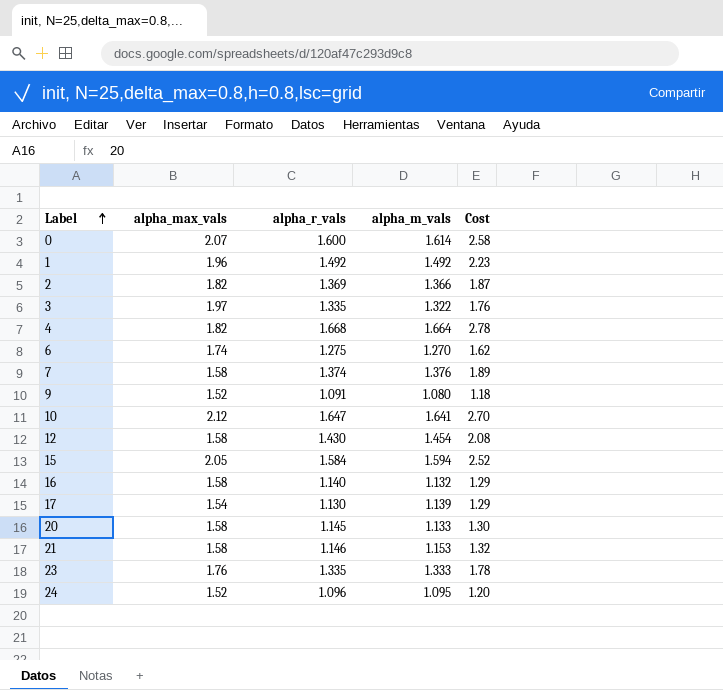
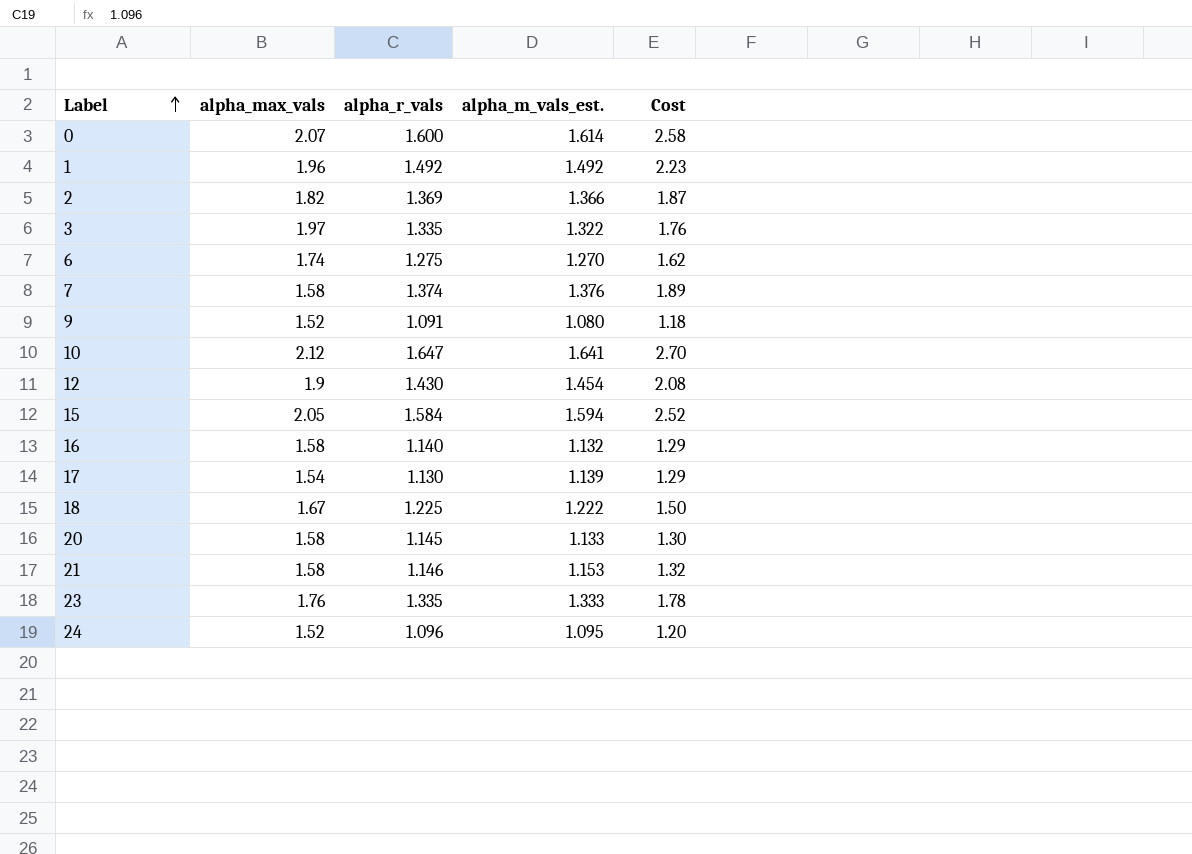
column name: alpha_m_vals -> alpha_m_vals_est.
row 4: 1.82 | 1.668 | 1.664 | 2.78 -> none
12 | alpha_max_vals: 1.58 -> 1.9
row 18: none -> 1.67 | 1.225 | 1.222 | 1.50

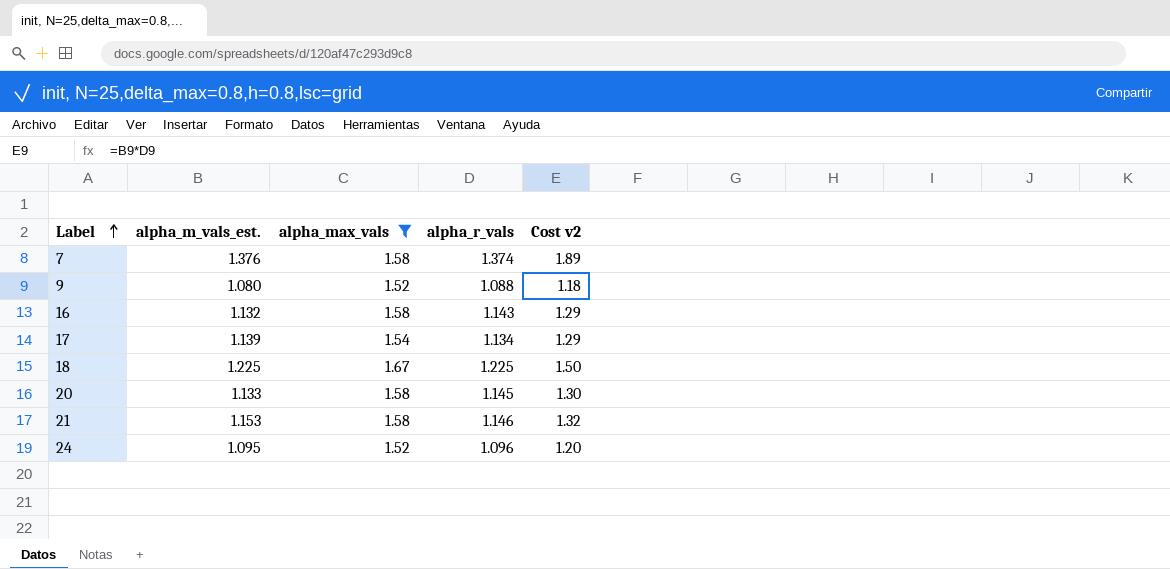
filter: none -> alpha_max_vals <= 1.67
column alpha_m_vals_est. | position: 4 -> 2
column name: Cost -> Cost v2
9 | alpha_r_vals: 1.091 -> 1.088
16 | alpha_r_vals: 1.140 -> 1.143
17 | alpha_r_vals: 1.130 -> 1.134
18 | alpha_m_vals_est.: 1.222 -> 1.225

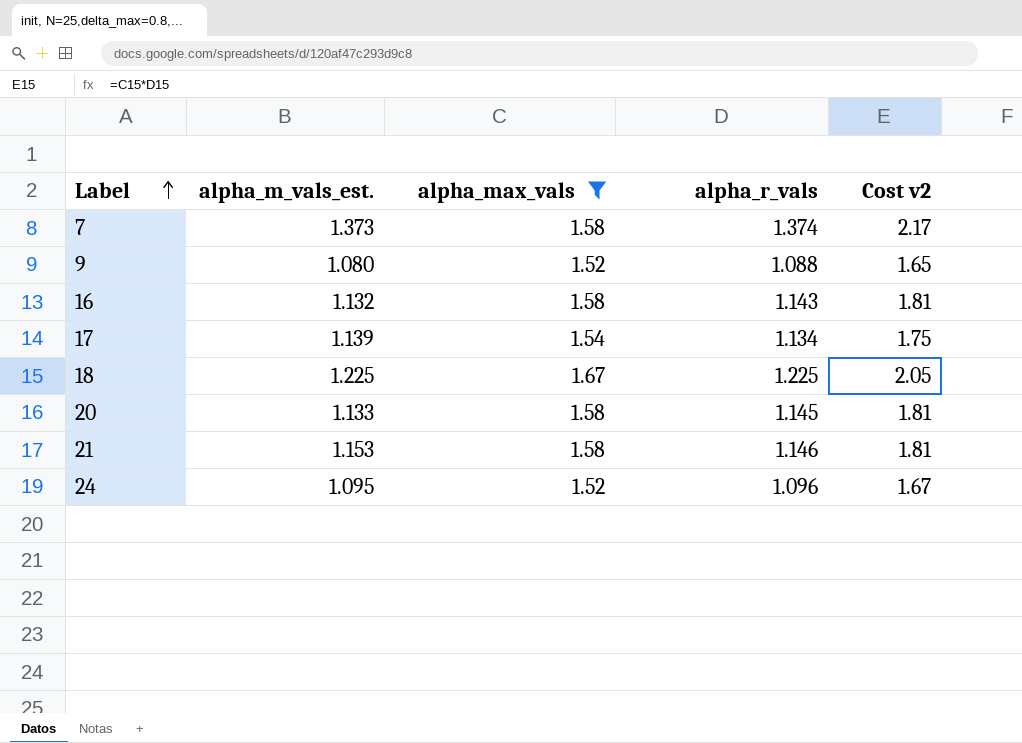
column Cost v2 | formula: [alpha_m_vals_est.] * [alpha_r_vals] -> [alpha_max_vals] * [alpha_r_vals]
7 | alpha_m_vals_est.: 1.376 -> 1.373

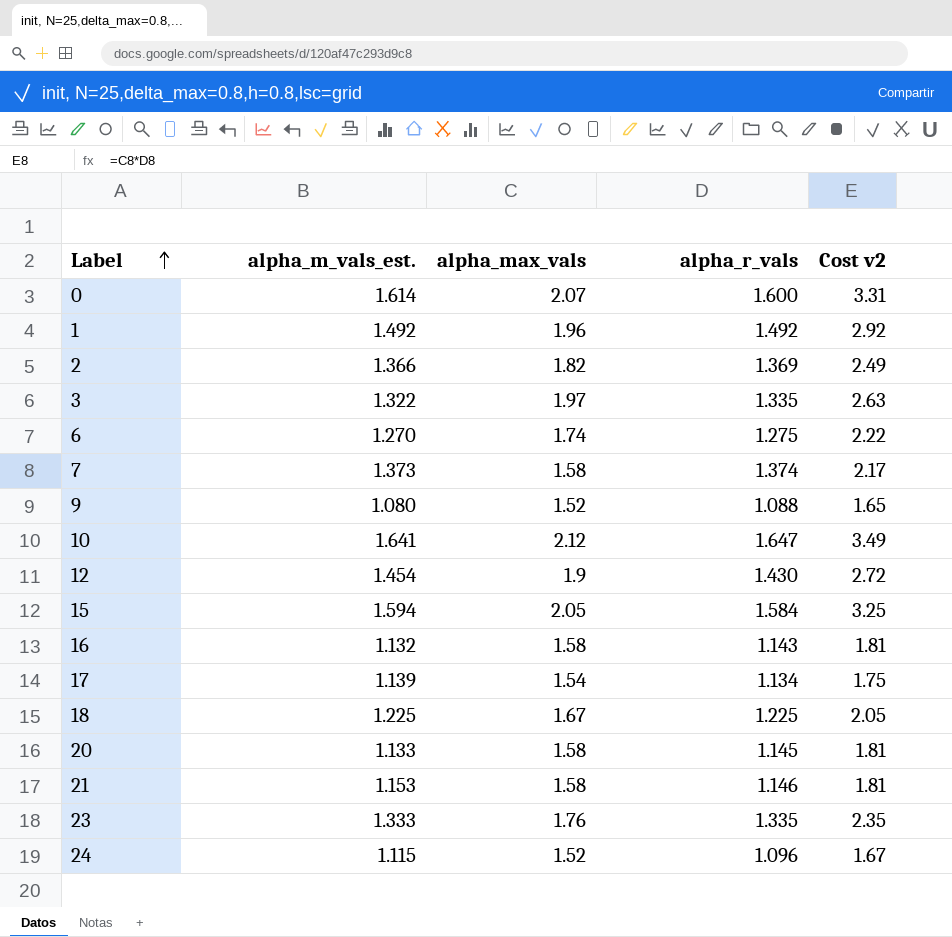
filter: alpha_max_vals <= 1.67 -> none
24 | alpha_m_vals_est.: 1.095 -> 1.115

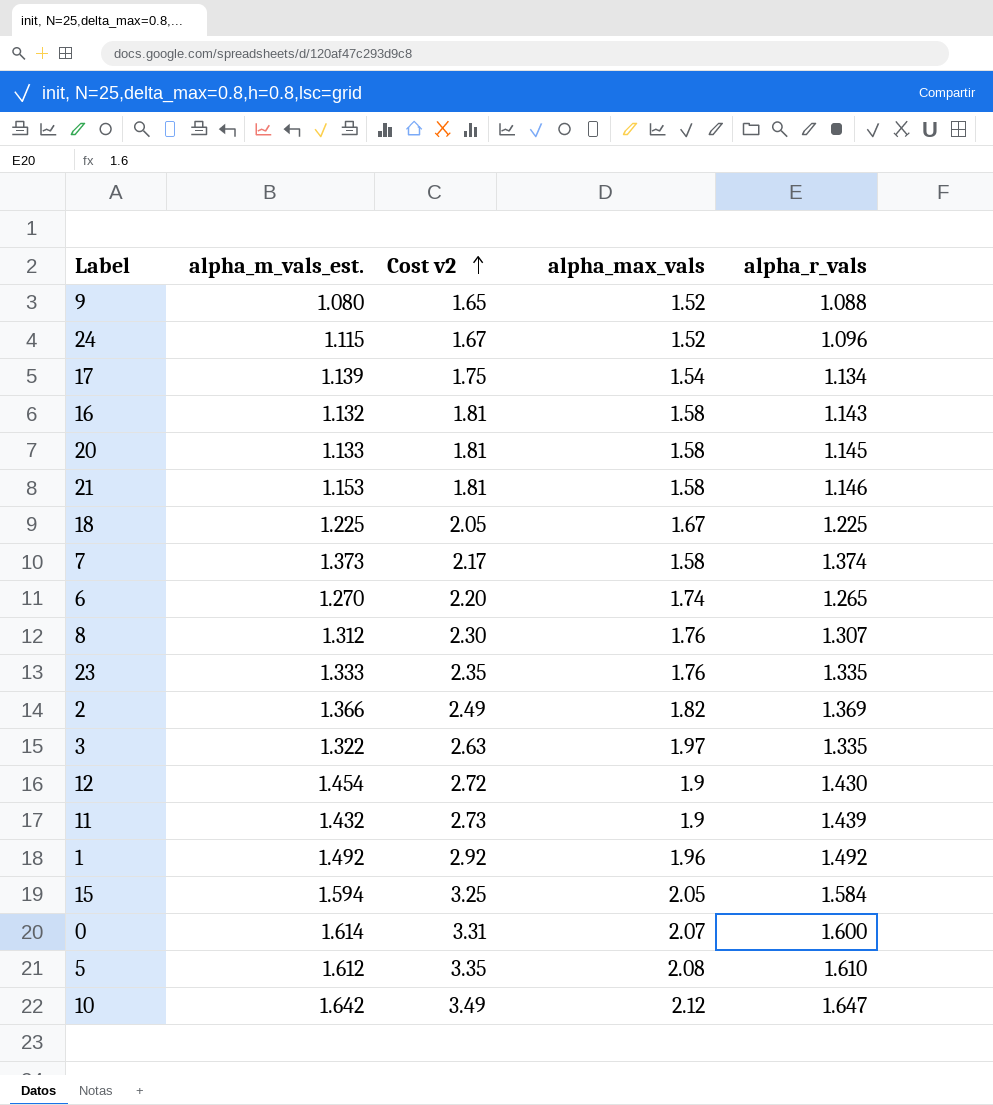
row order: Label ascending -> Cost v2 ascending
column Cost v2 | position: 5 -> 3
6 | Cost v2: 2.22 -> 2.20
6 | alpha_r_vals: 1.275 -> 1.265
row 8: none -> 1.312 | 2.30 | 1.76 | 1.307
row 11: none -> 1.432 | 2.73 | 1.9 | 1.439
row 5: none -> 1.612 | 3.35 | 2.08 | 1.610
10 | alpha_m_vals_est.: 1.641 -> 1.642

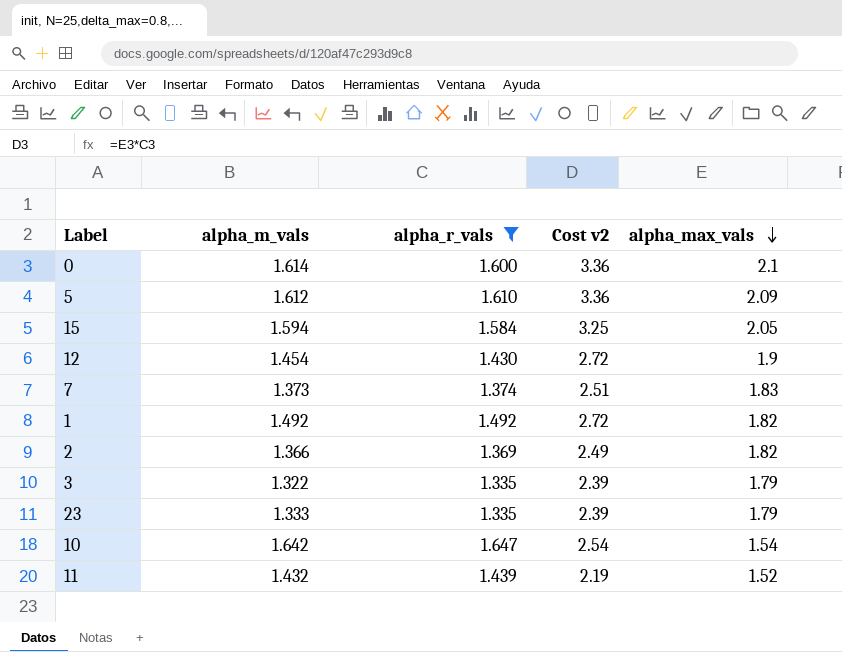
filter: none -> alpha_r_vals >= 1.335
row order: Cost v2 ascending -> alpha_max_vals descending
column name: alpha_m_vals_est. -> alpha_m_vals
column alpha_r_vals | position: 5 -> 3
0 | Cost v2: 3.31 -> 3.36
0 | alpha_max_vals: 2.07 -> 2.1
5 | Cost v2: 3.35 -> 3.36
5 | alpha_max_vals: 2.08 -> 2.09
7 | Cost v2: 2.17 -> 2.51
7 | alpha_max_vals: 1.58 -> 1.83
1 | Cost v2: 2.92 -> 2.72
1 | alpha_max_vals: 1.96 -> 1.82
3 | Cost v2: 2.63 -> 2.39
3 | alpha_max_vals: 1.97 -> 1.79
23 | Cost v2: 2.35 -> 2.39
23 | alpha_max_vals: 1.76 -> 1.79
10 | Cost v2: 3.49 -> 2.54
10 | alpha_max_vals: 2.12 -> 1.54
11 | Cost v2: 2.73 -> 2.19
11 | alpha_max_vals: 1.9 -> 1.52

